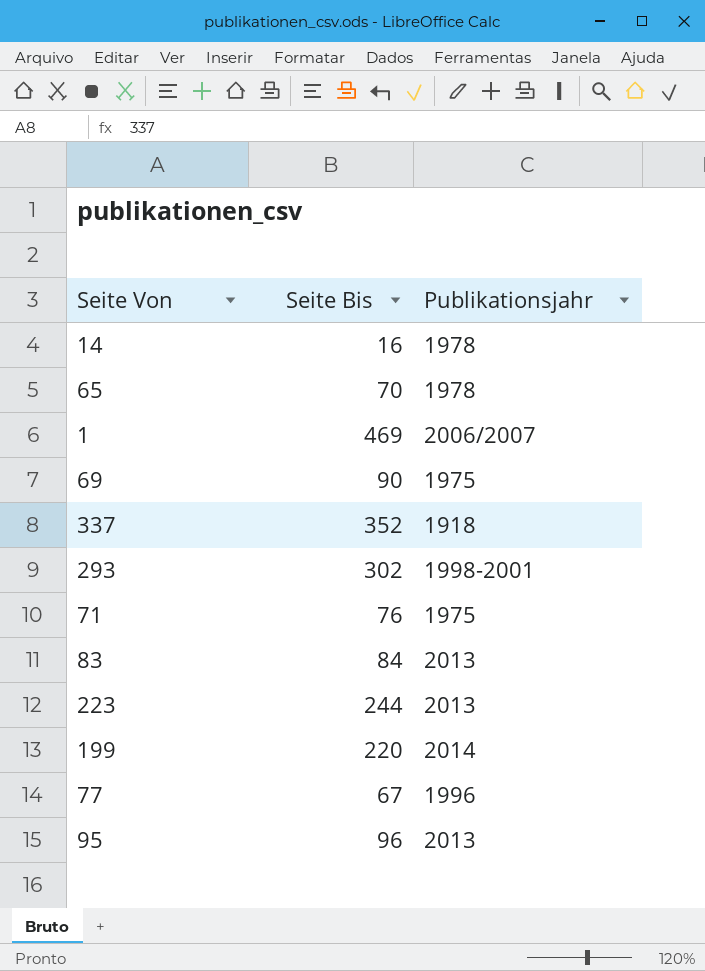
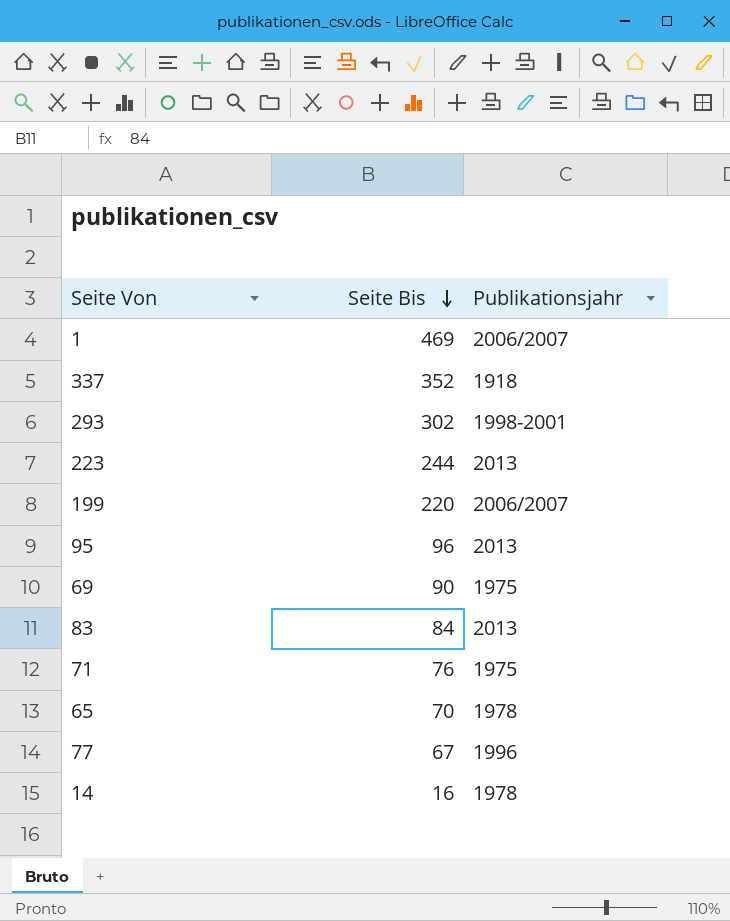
row order: none -> Seite Bis descending
199 | Publikationsjahr: 2014 -> 2006/2007

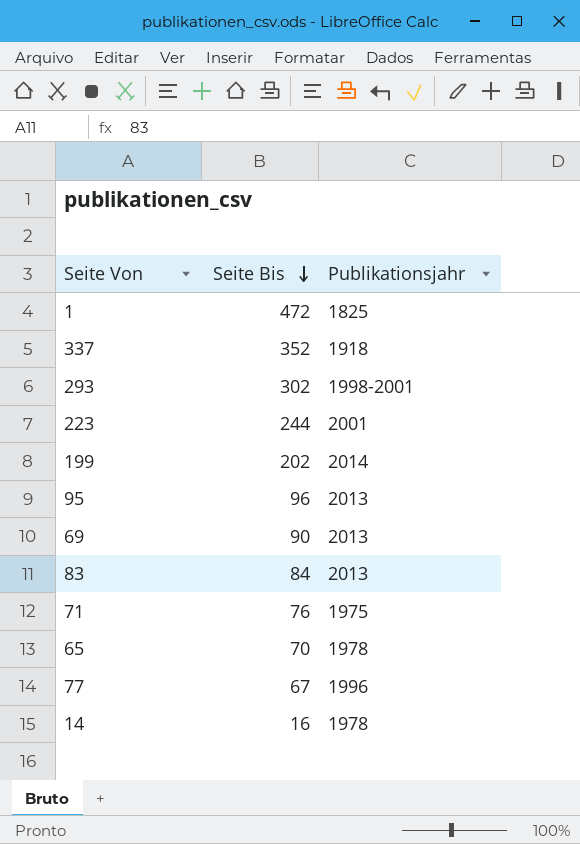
1 | Seite Bis: 469 -> 472
1 | Publikationsjahr: 2006/2007 -> 1825
223 | Publikationsjahr: 2013 -> 2001
199 | Seite Bis: 220 -> 202
199 | Publikationsjahr: 2006/2007 -> 2014
69 | Publikationsjahr: 1975 -> 2013

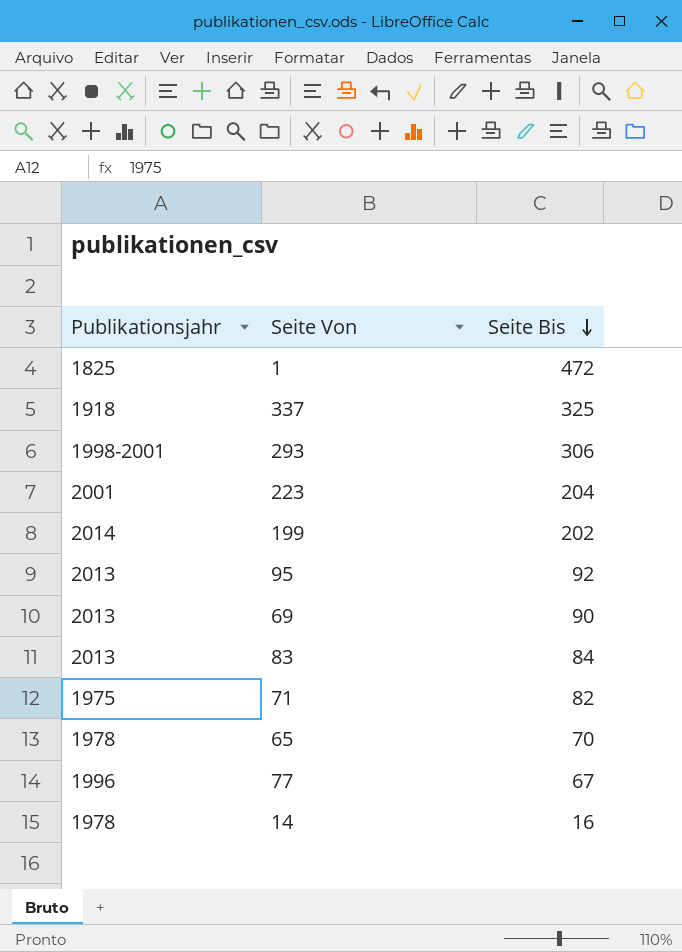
column Publikationsjahr | position: 3 -> 1
337 | Seite Bis: 352 -> 325
293 | Seite Bis: 302 -> 306
223 | Seite Bis: 244 -> 204
95 | Seite Bis: 96 -> 92
71 | Seite Bis: 76 -> 82

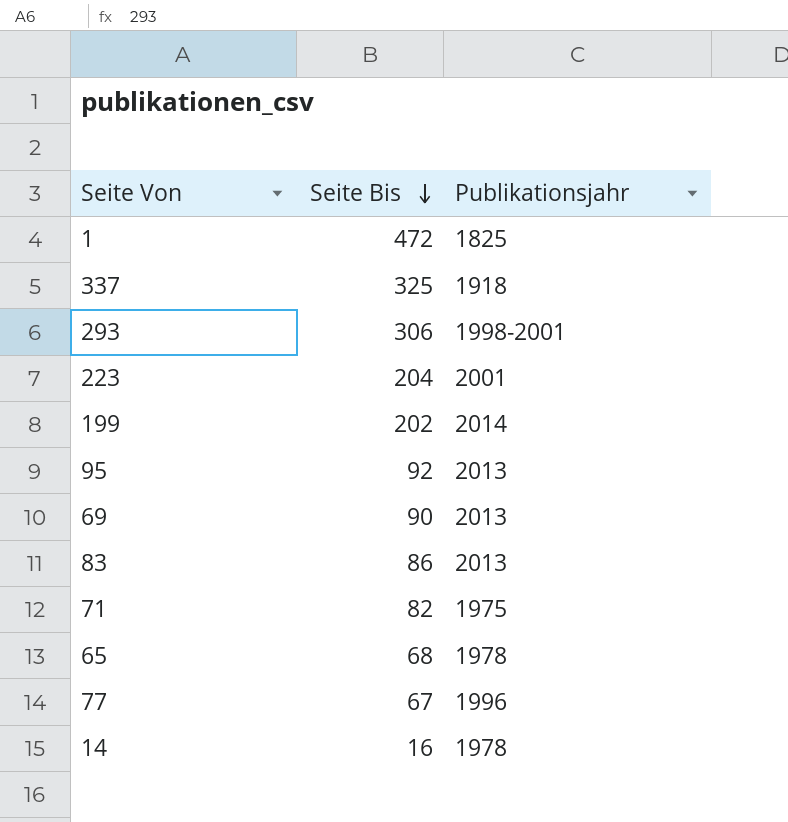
column Publikationsjahr | position: 1 -> 3
83 | Seite Bis: 84 -> 86
65 | Seite Bis: 70 -> 68

